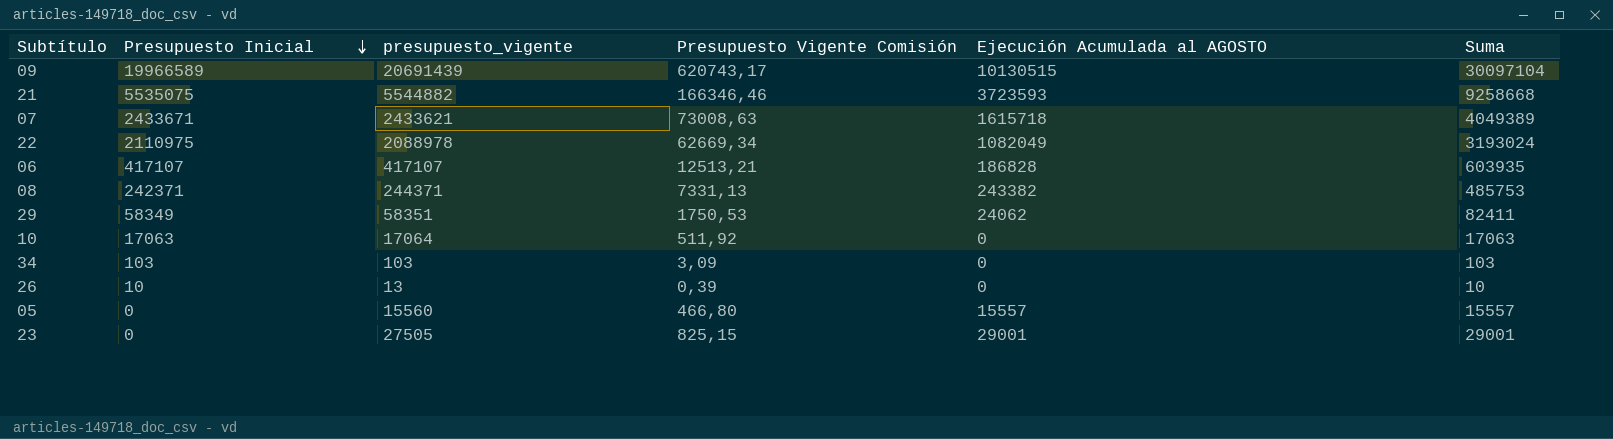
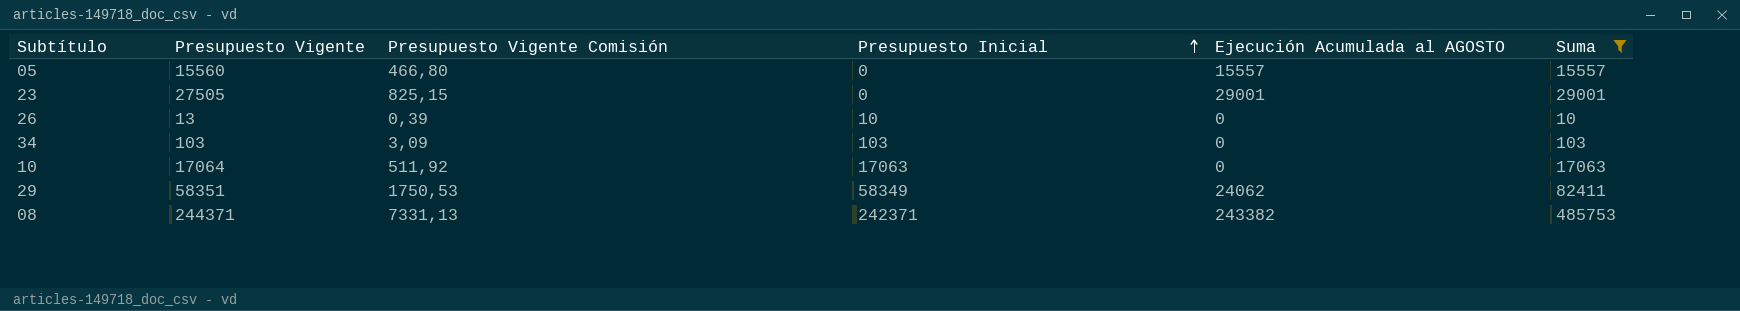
filter: none -> Suma <= 485753
row order: Presupuesto Inicial descending -> Presupuesto Inicial ascending
column name: presupuesto_vigente -> Presupuesto Vigente
column Presupuesto Inicial | position: 2 -> 4

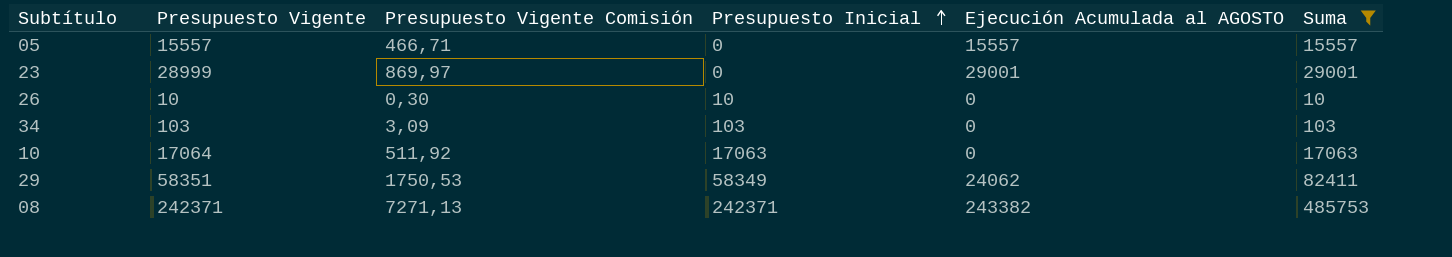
05 | Presupuesto Vigente: 15560 -> 15557
05 | Presupuesto Vigente Comisión: 466,80 -> 466,71
23 | Presupuesto Vigente: 27505 -> 28999
23 | Presupuesto Vigente Comisión: 825,15 -> 869,97
26 | Presupuesto Vigente: 13 -> 10
26 | Presupuesto Vigente Comisión: 0,39 -> 0,30
08 | Presupuesto Vigente: 244371 -> 242371
08 | Presupuesto Vigente Comisión: 7331,13 -> 7271,13

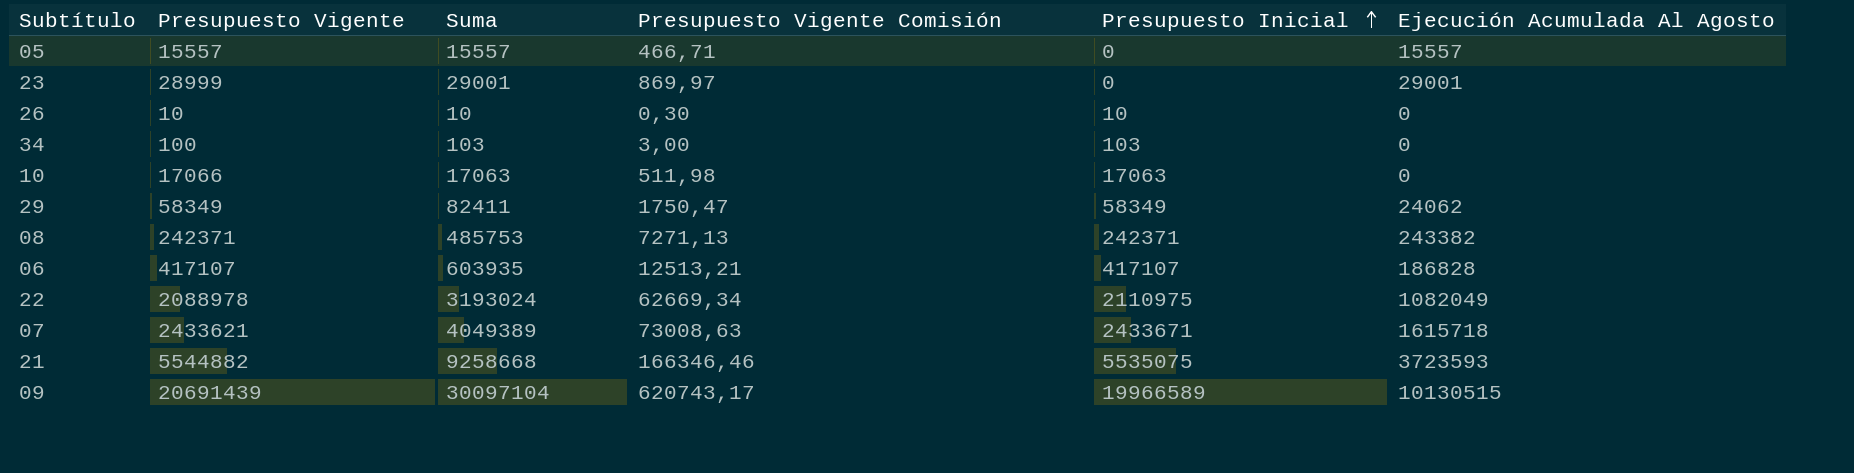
filter: Suma <= 485753 -> none
column Suma | position: 6 -> 3
column name: Ejecución Acumulada al AGOSTO -> Ejecución Acumulada Al Agosto
34 | Presupuesto Vigente: 103 -> 100
34 | Presupuesto Vigente Comisión: 3,09 -> 3,00
10 | Presupuesto Vigente: 17064 -> 17066
10 | Presupuesto Vigente Comisión: 511,92 -> 511,98
29 | Presupuesto Vigente: 58351 -> 58349
29 | Presupuesto Vigente Comisión: 1750,53 -> 1750,47

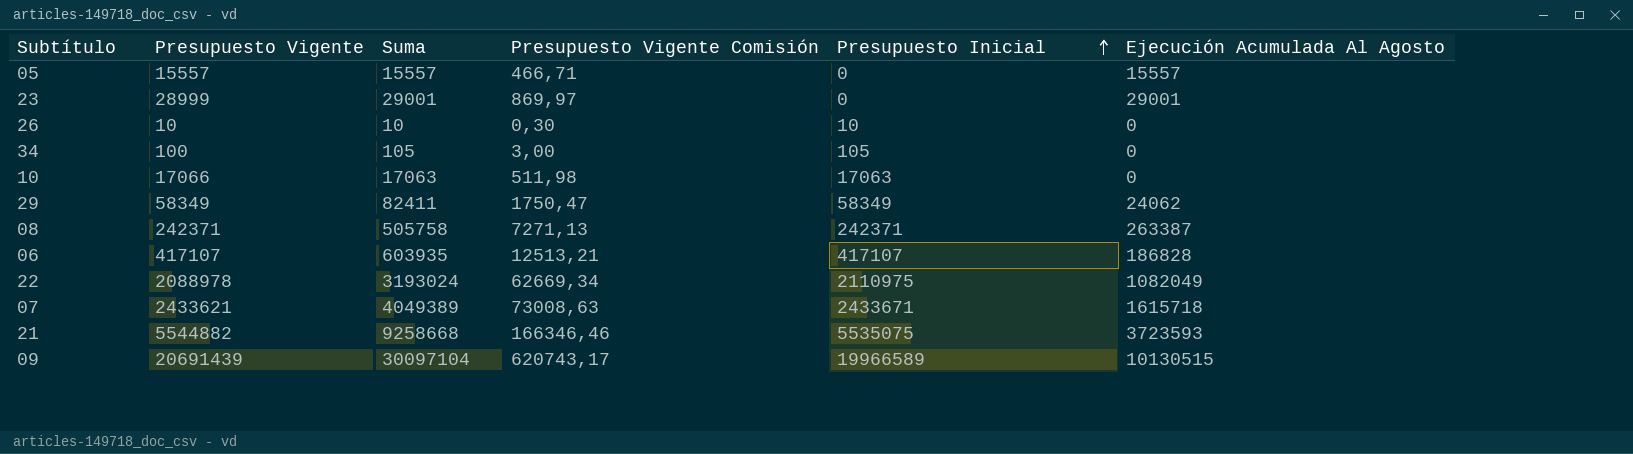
34 | Suma: 103 -> 105
34 | Presupuesto Inicial: 103 -> 105
08 | Suma: 485753 -> 505758
08 | Ejecución Acumulada Al Agosto: 243382 -> 263387

